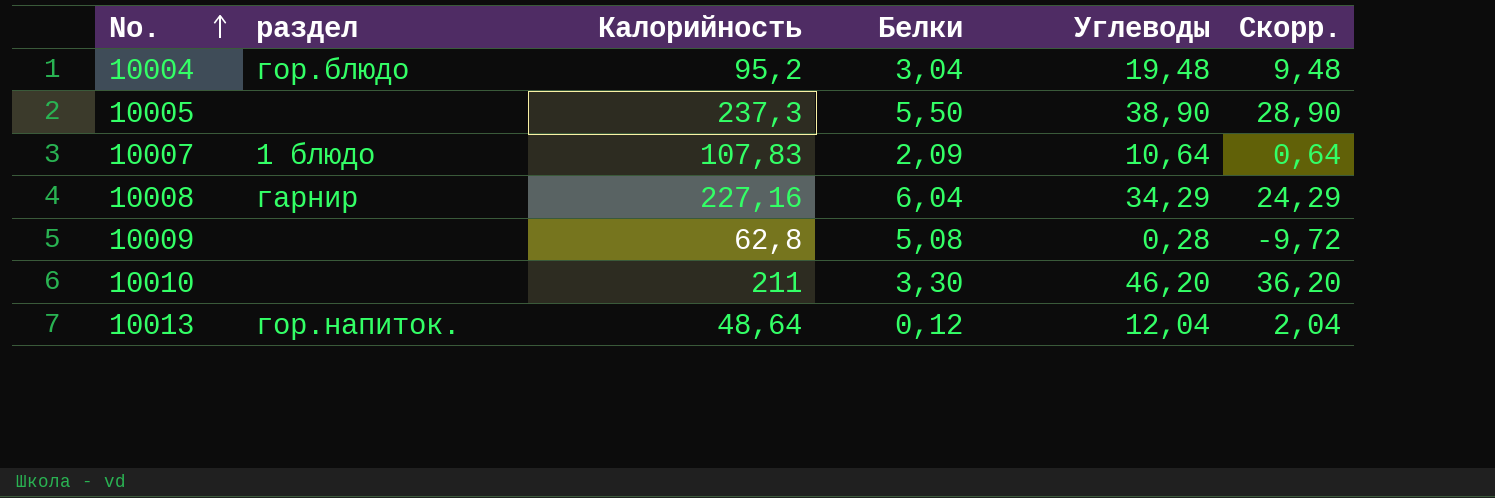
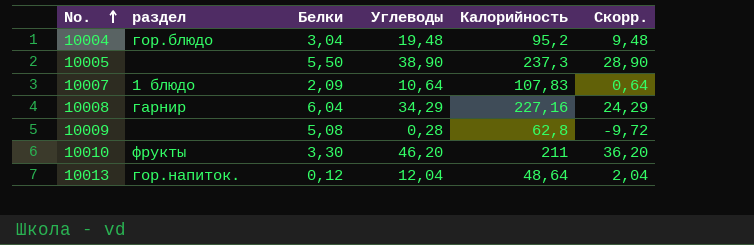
column Калорийность | position: 3 -> 5
10010 | раздел: none -> фрукты

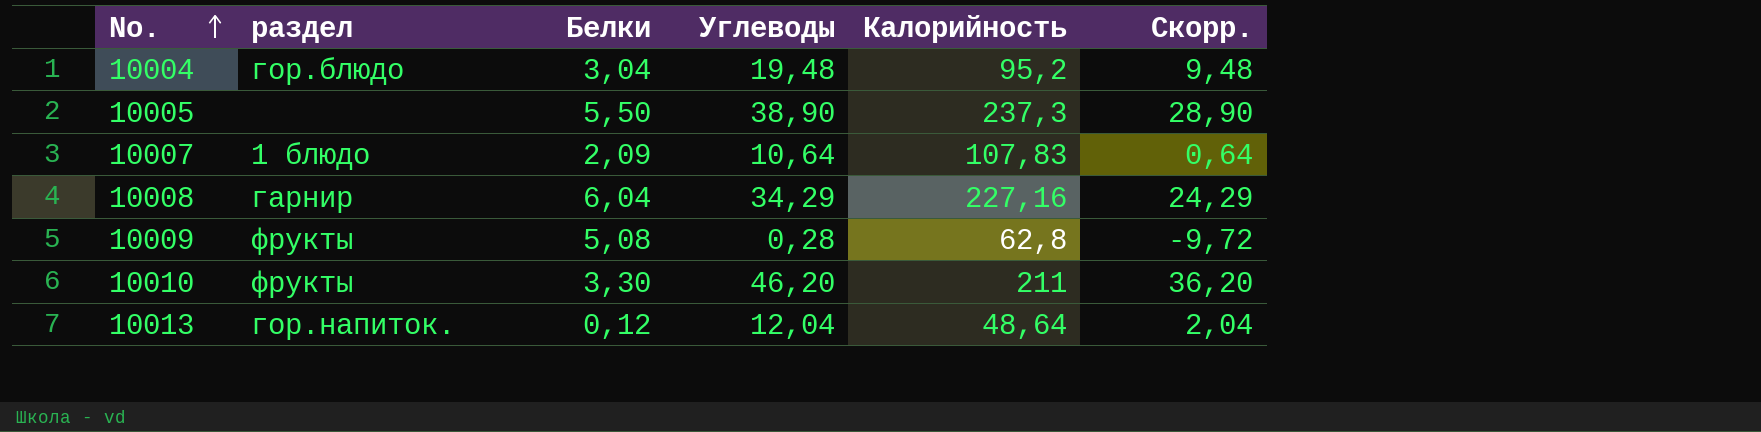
10009 | раздел: none -> фрукты

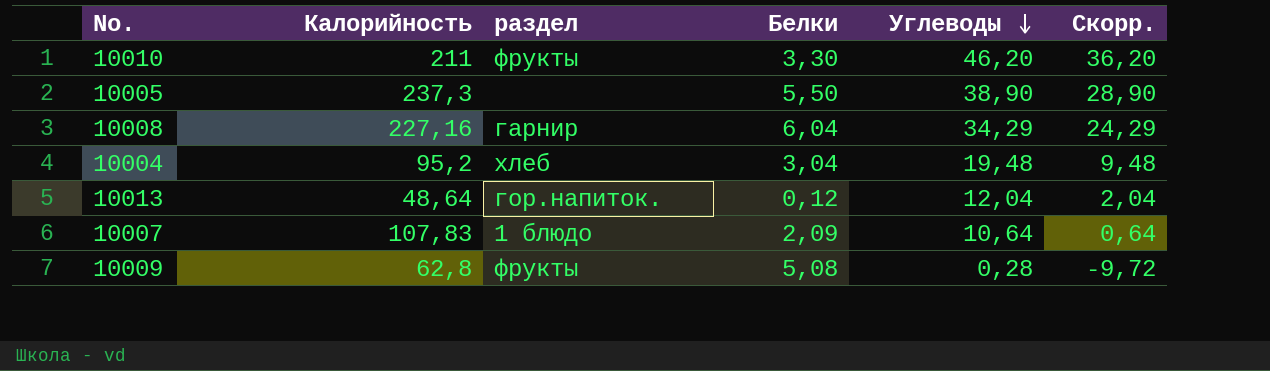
row order: No. ascending -> Углеводы descending
column Калорийность | position: 5 -> 2
10004 | раздел: гор.блюдо -> хлеб

